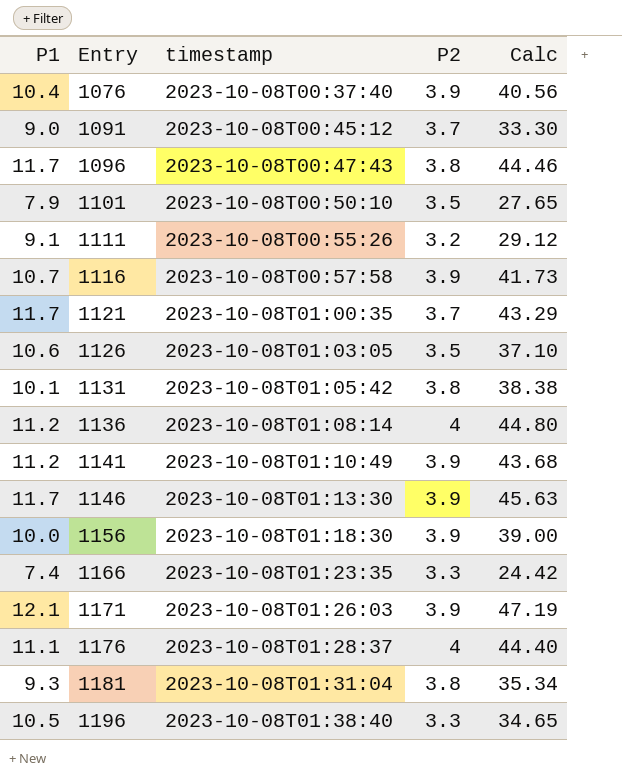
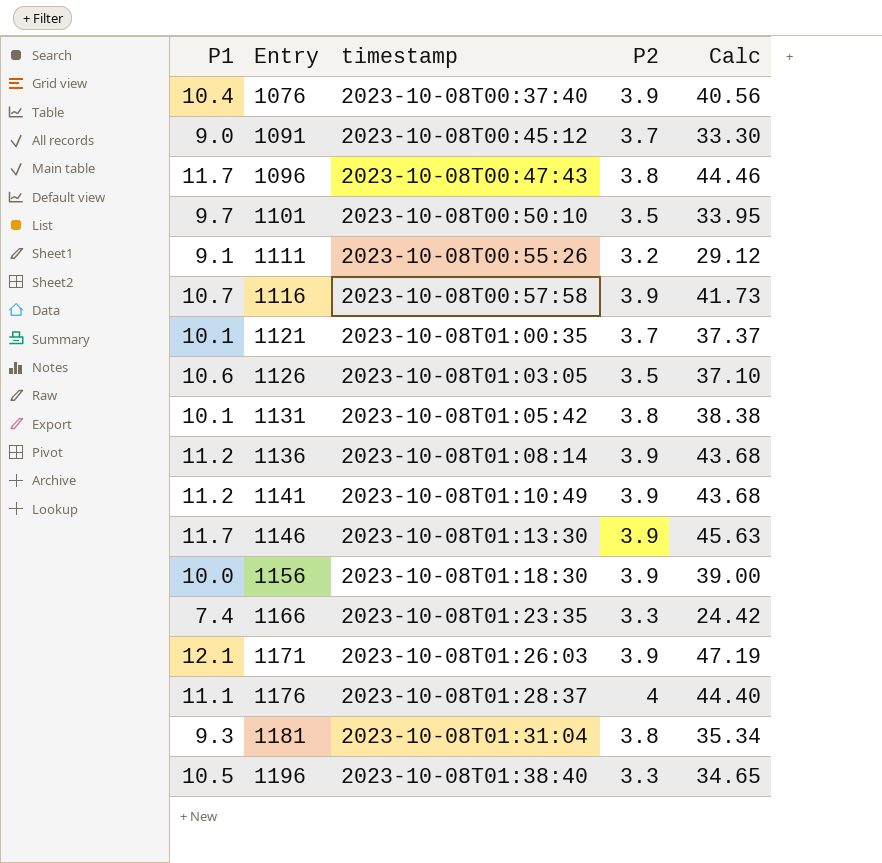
1101 | P1: 7.9 -> 9.7
1101 | Calc: 27.65 -> 33.95
1121 | P1: 11.7 -> 10.1
1121 | Calc: 43.29 -> 37.37
1136 | P2: 4 -> 3.9
1136 | Calc: 44.80 -> 43.68

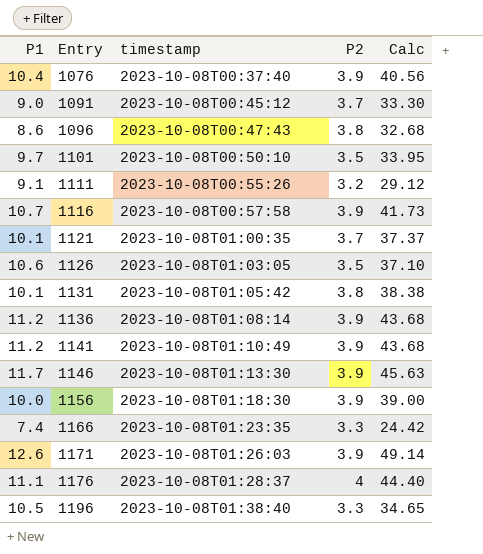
row 1181: 9.3 | 2023-10-08T01:31:04 | 3.8 | 35.34 -> none
1096 | P1: 11.7 -> 8.6
1096 | Calc: 44.46 -> 32.68
1171 | P1: 12.1 -> 12.6
1171 | Calc: 47.19 -> 49.14

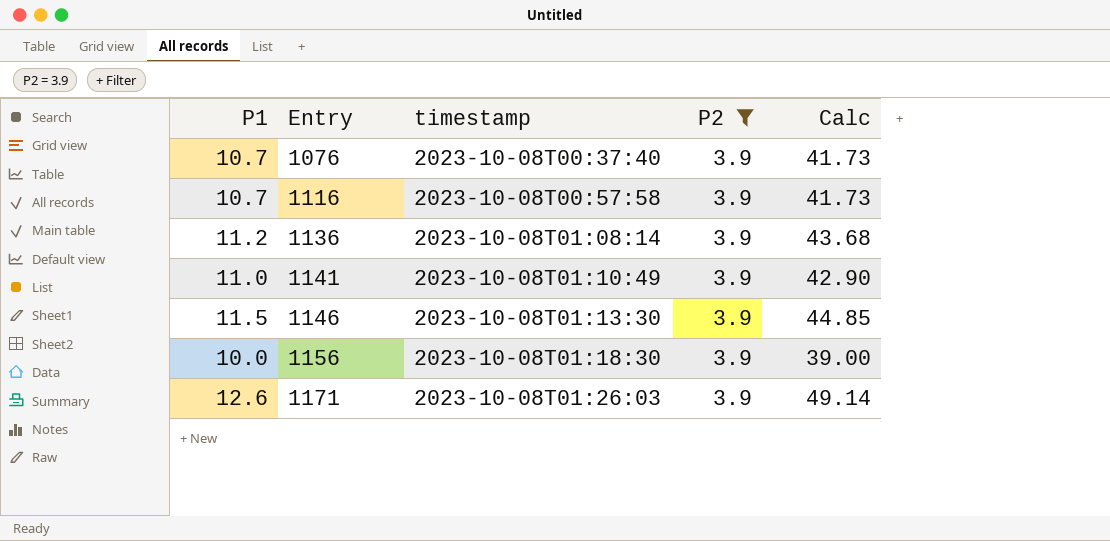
filter: none -> P2 = 3.9
1076 | P1: 10.4 -> 10.7
1076 | Calc: 40.56 -> 41.73
1141 | P1: 11.2 -> 11.0
1141 | Calc: 43.68 -> 42.90
1146 | P1: 11.7 -> 11.5
1146 | Calc: 45.63 -> 44.85

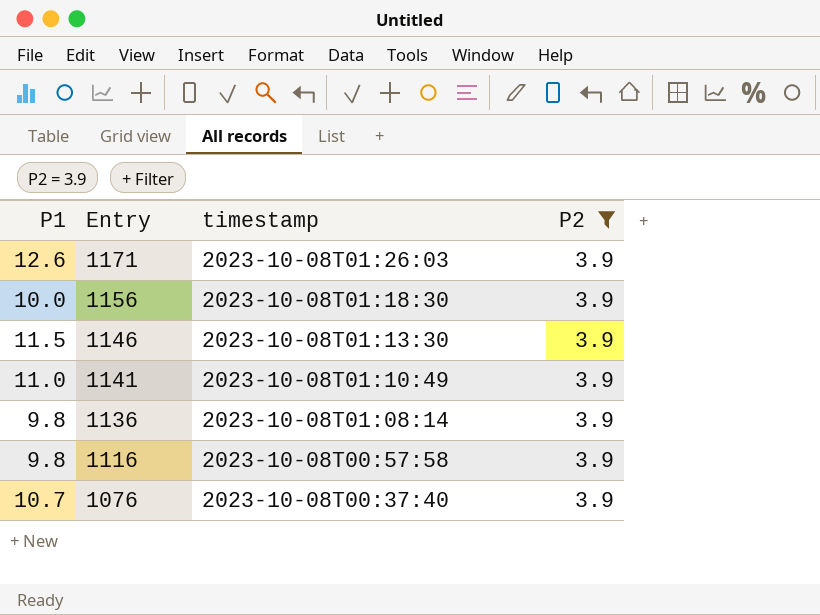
row order: Entry ascending -> Entry descending
column Calc | formula: [P1] * [P2] -> none
1136 | P1: 11.2 -> 9.8
1116 | P1: 10.7 -> 9.8

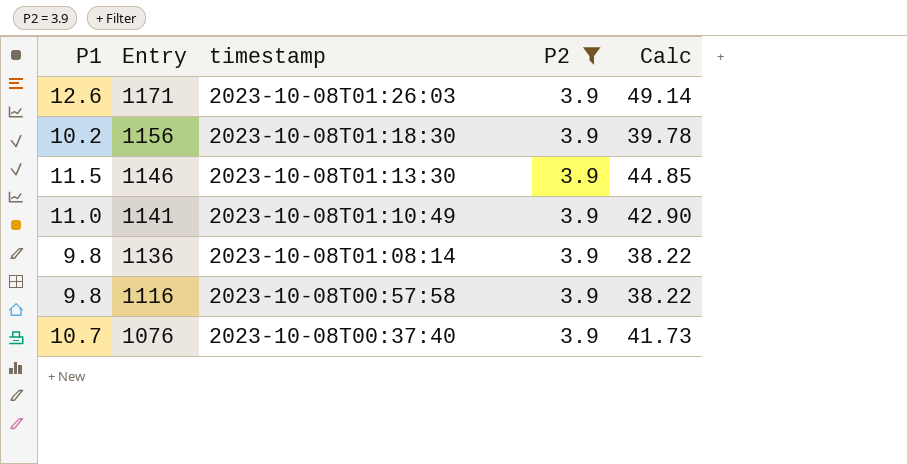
column Calc | formula: none -> [P1] * [P2]
1156 | P1: 10.0 -> 10.2

